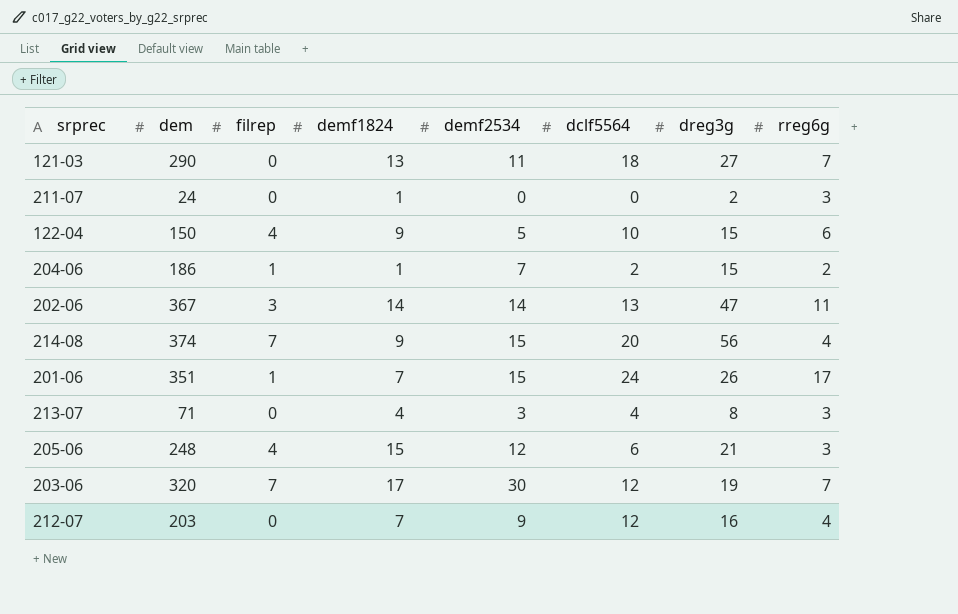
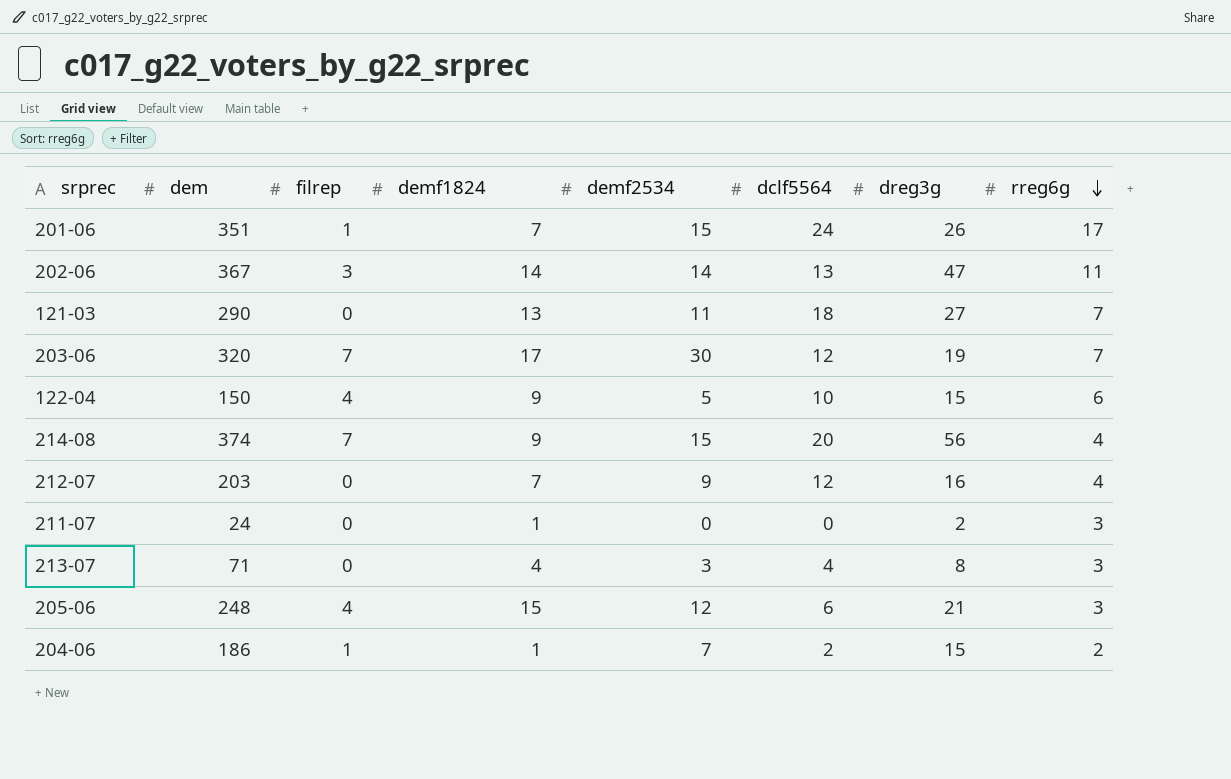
row order: none -> rreg6g descending

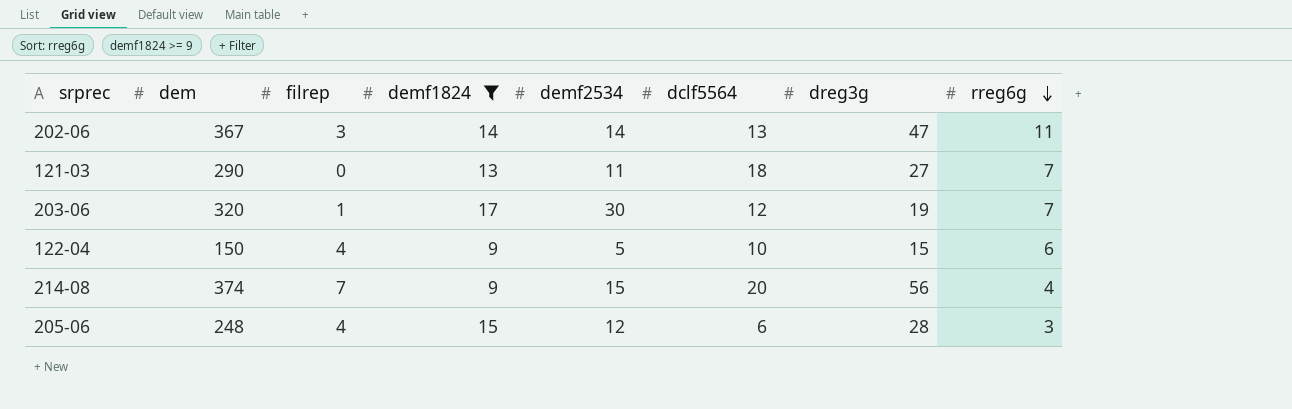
filter: none -> demf1824 >= 9
203-06 | filrep: 7 -> 1
205-06 | dreg3g: 21 -> 28

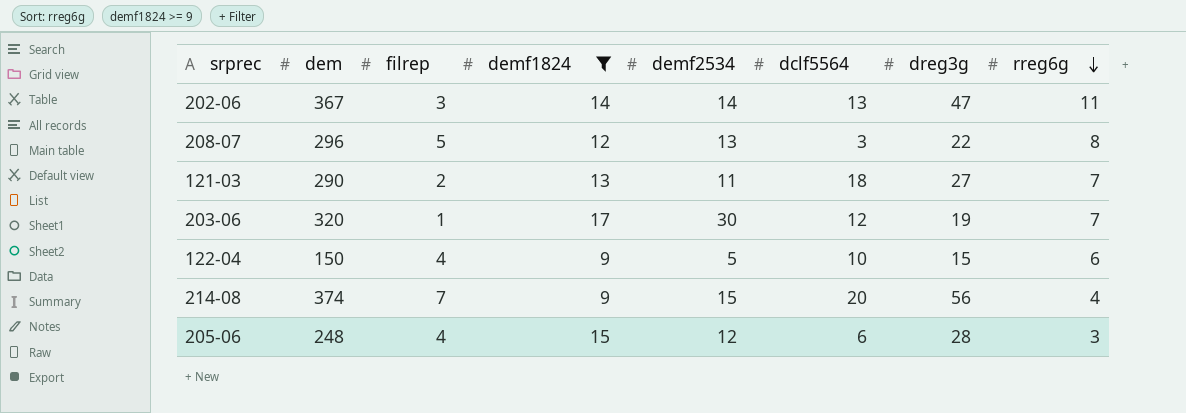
row 208-07: none -> 296 | 5 | 12 | 13 | 3 | 22 | 8
121-03 | filrep: 0 -> 2

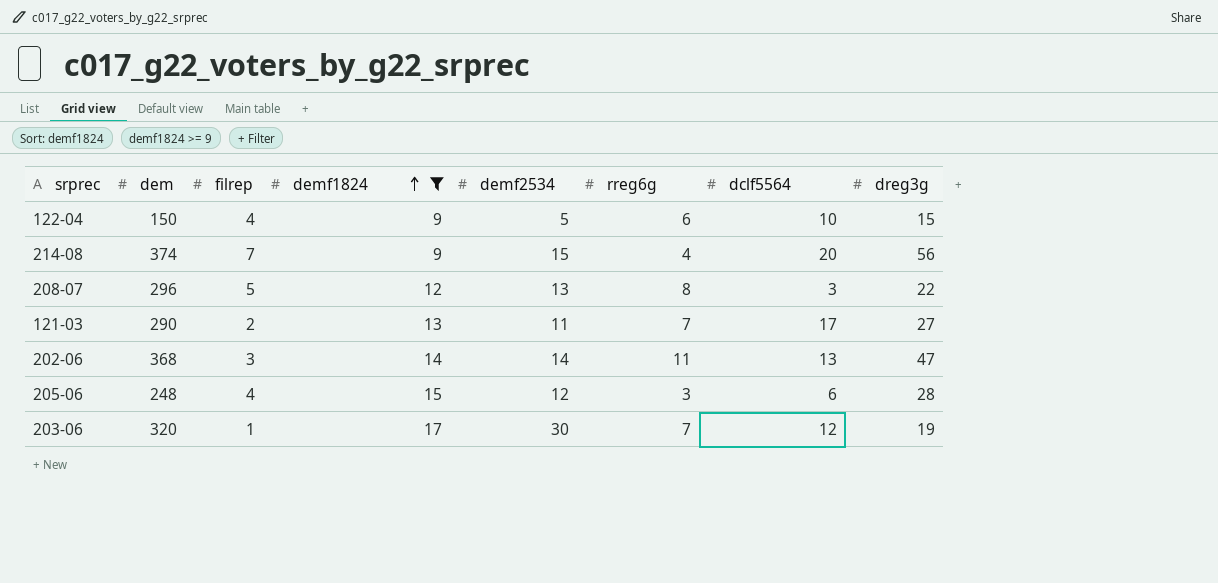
row order: rreg6g descending -> demf1824 ascending
column rreg6g | position: 8 -> 6
121-03 | dclf5564: 18 -> 17
202-06 | dem: 367 -> 368

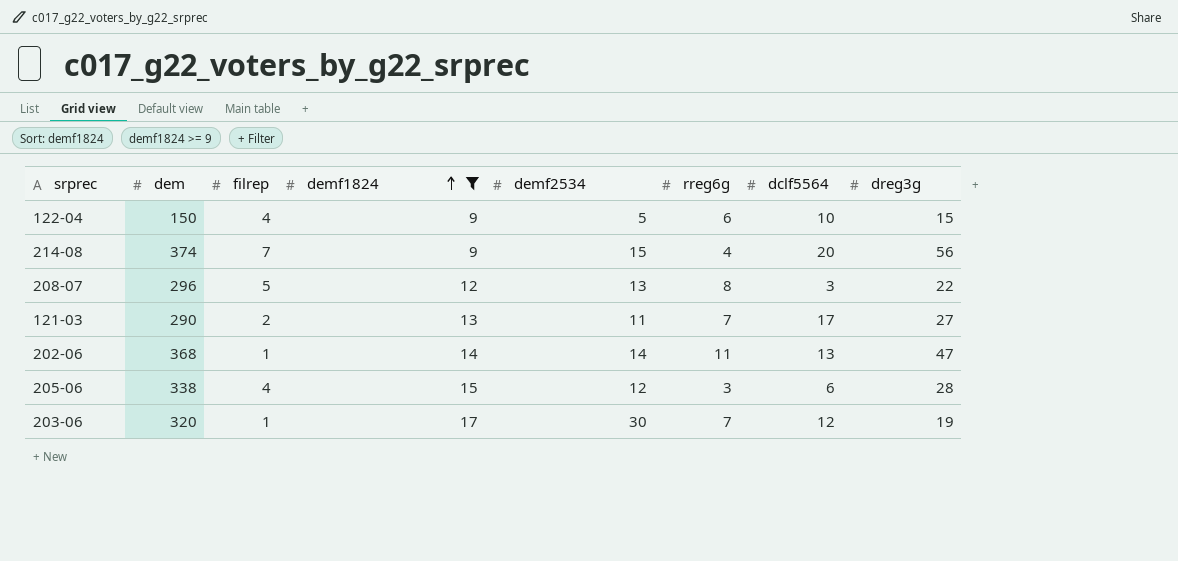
202-06 | filrep: 3 -> 1
205-06 | dem: 248 -> 338

